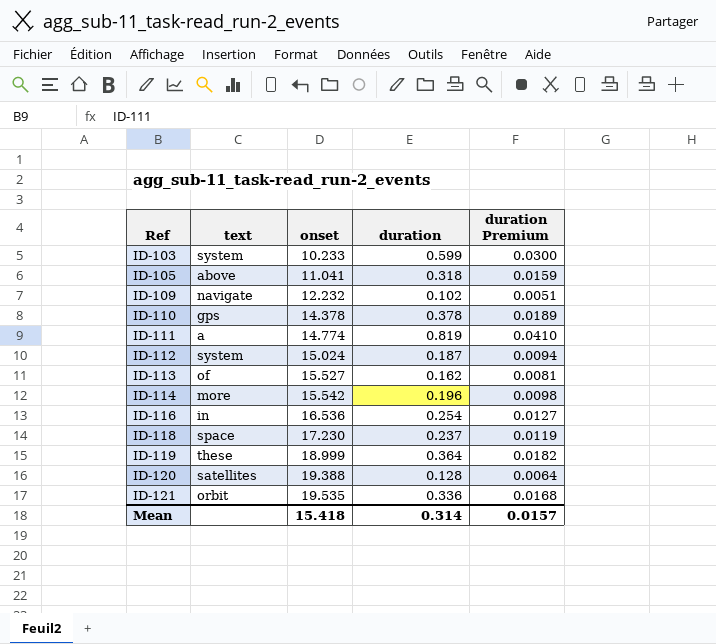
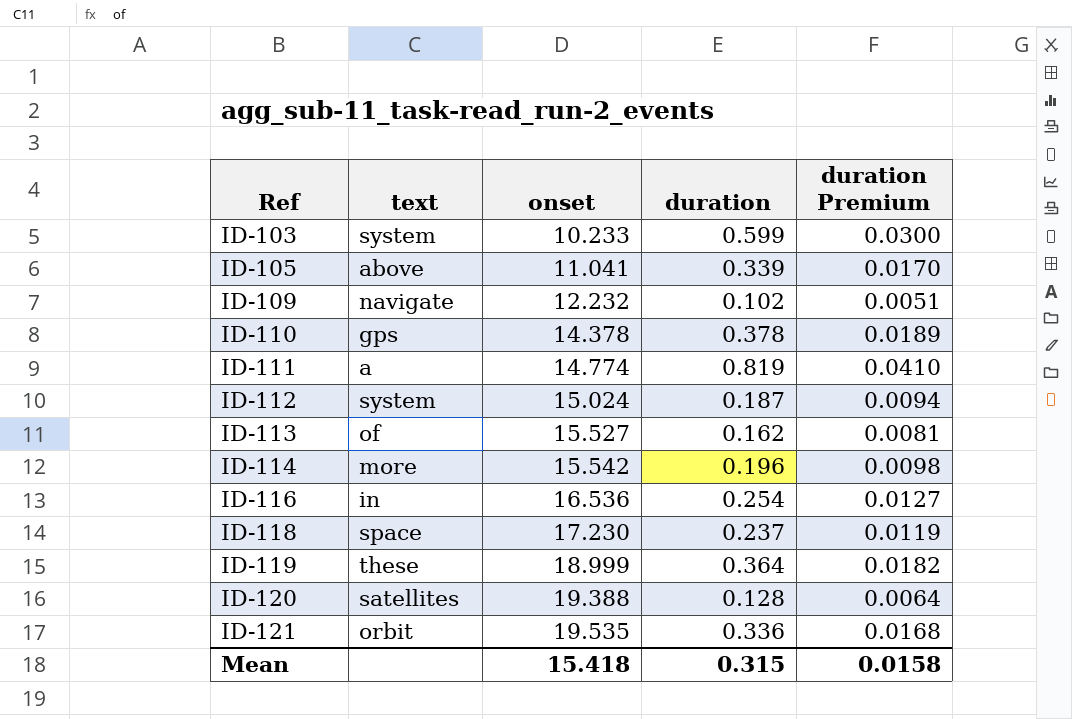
ID-105 | duration: 0.318 -> 0.339
ID-105 | duration Premium: 0.0159 -> 0.0170
Mean | duration: 0.314 -> 0.315
Mean | duration Premium: 0.0157 -> 0.0158

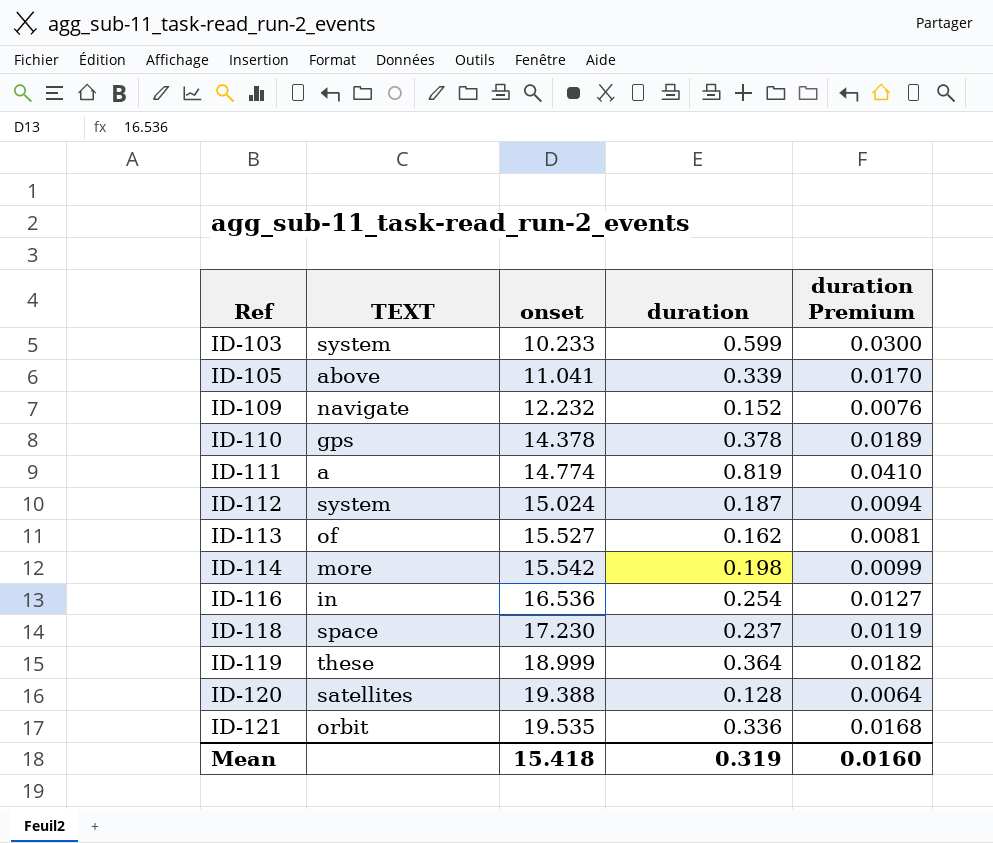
column name: text -> TEXT
ID-109 | duration: 0.102 -> 0.152
ID-109 | duration Premium: 0.0051 -> 0.0076
ID-114 | duration: 0.196 -> 0.198
ID-114 | duration Premium: 0.0098 -> 0.0099
Mean | duration: 0.315 -> 0.319
Mean | duration Premium: 0.0158 -> 0.0160

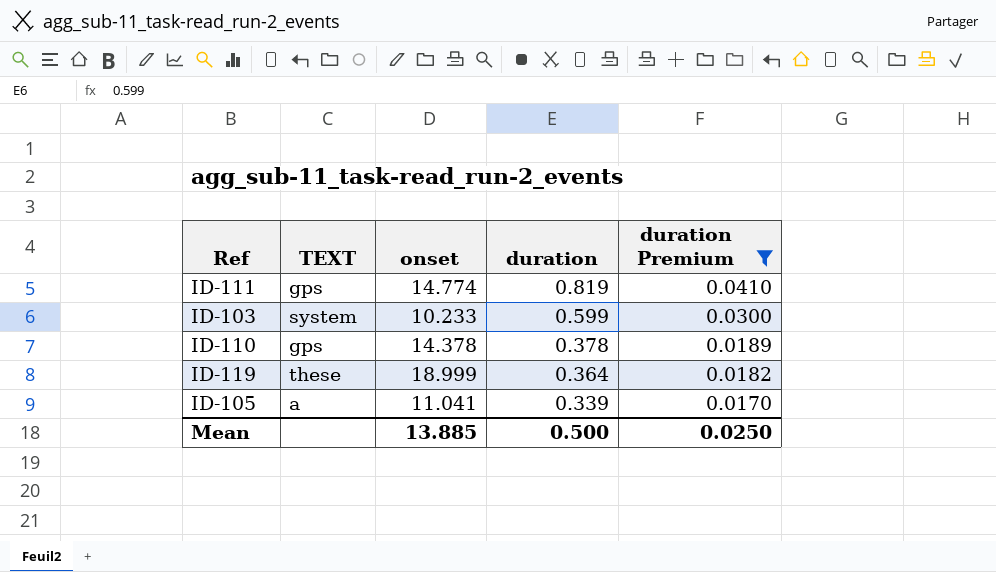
filter: none -> duration Premium >= 0.0170
row order: Ref ascending -> duration descending
ID-111 | TEXT: a -> gps
ID-105 | TEXT: above -> a
Mean | onset: 15.418 -> 13.885
Mean | duration: 0.319 -> 0.500
Mean | duration Premium: 0.0160 -> 0.0250

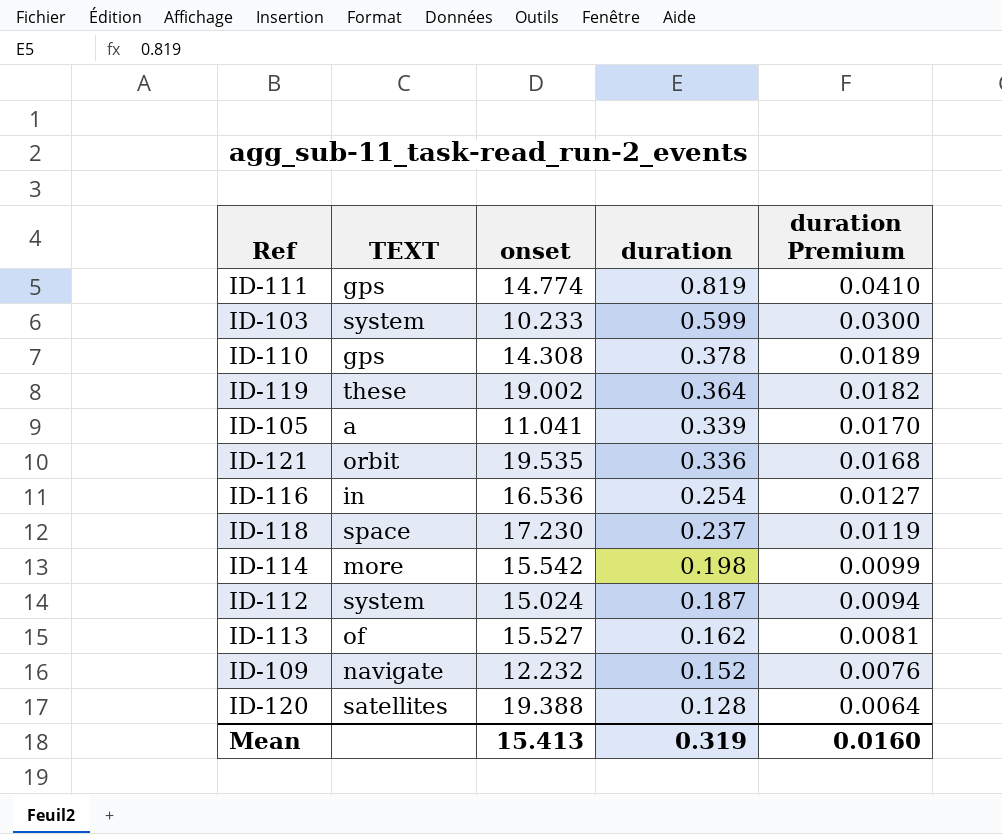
filter: duration Premium >= 0.0170 -> none
ID-110 | onset: 14.378 -> 14.308
ID-119 | onset: 18.999 -> 19.002
Mean | onset: 13.885 -> 15.413
Mean | duration: 0.500 -> 0.319
Mean | duration Premium: 0.0250 -> 0.0160

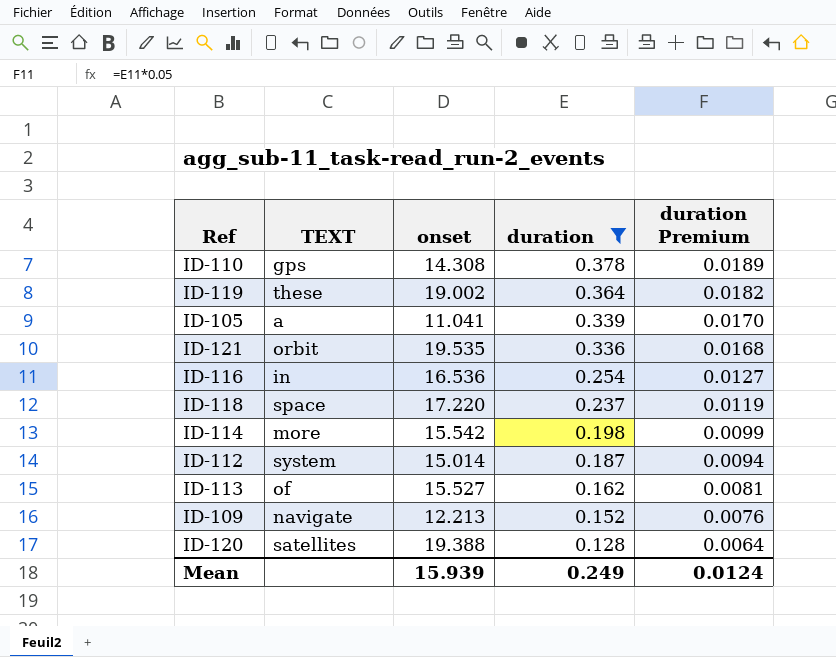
filter: none -> duration <= 0.378
ID-118 | onset: 17.230 -> 17.220
ID-112 | onset: 15.024 -> 15.014
ID-109 | onset: 12.232 -> 12.213
Mean | onset: 15.413 -> 15.939
Mean | duration: 0.319 -> 0.249
Mean | duration Premium: 0.0160 -> 0.0124

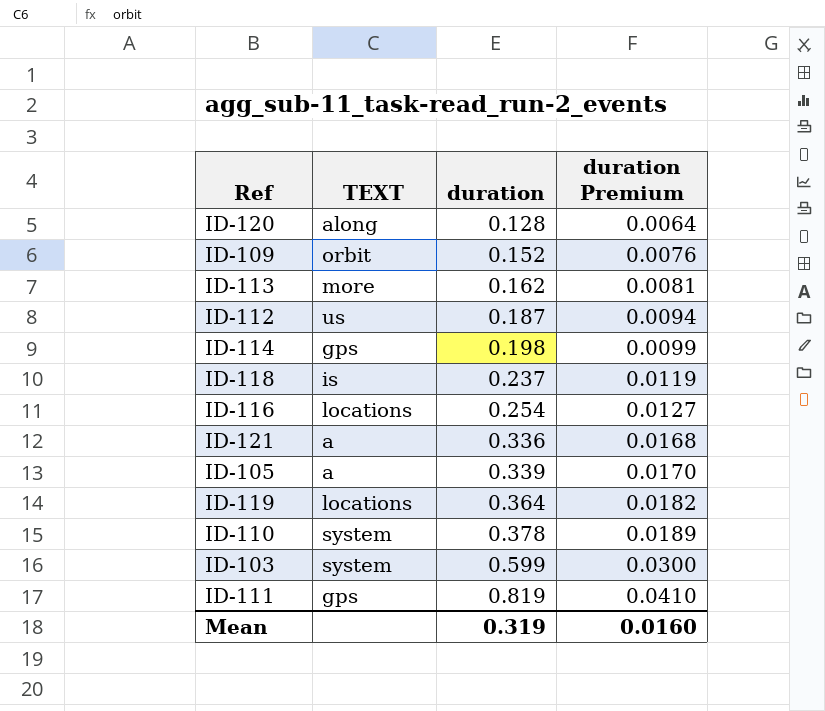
filter: duration <= 0.378 -> none
row order: duration descending -> duration ascending
column onset | position: 3 -> none
ID-120 | TEXT: satellites -> along
ID-109 | TEXT: navigate -> orbit
ID-113 | TEXT: of -> more
ID-112 | TEXT: system -> us
ID-114 | TEXT: more -> gps
ID-118 | TEXT: space -> is
ID-116 | TEXT: in -> locations
ID-121 | TEXT: orbit -> a
ID-119 | TEXT: these -> locations
ID-110 | TEXT: gps -> system
Mean | duration: 0.249 -> 0.319
Mean | duration Premium: 0.0124 -> 0.0160

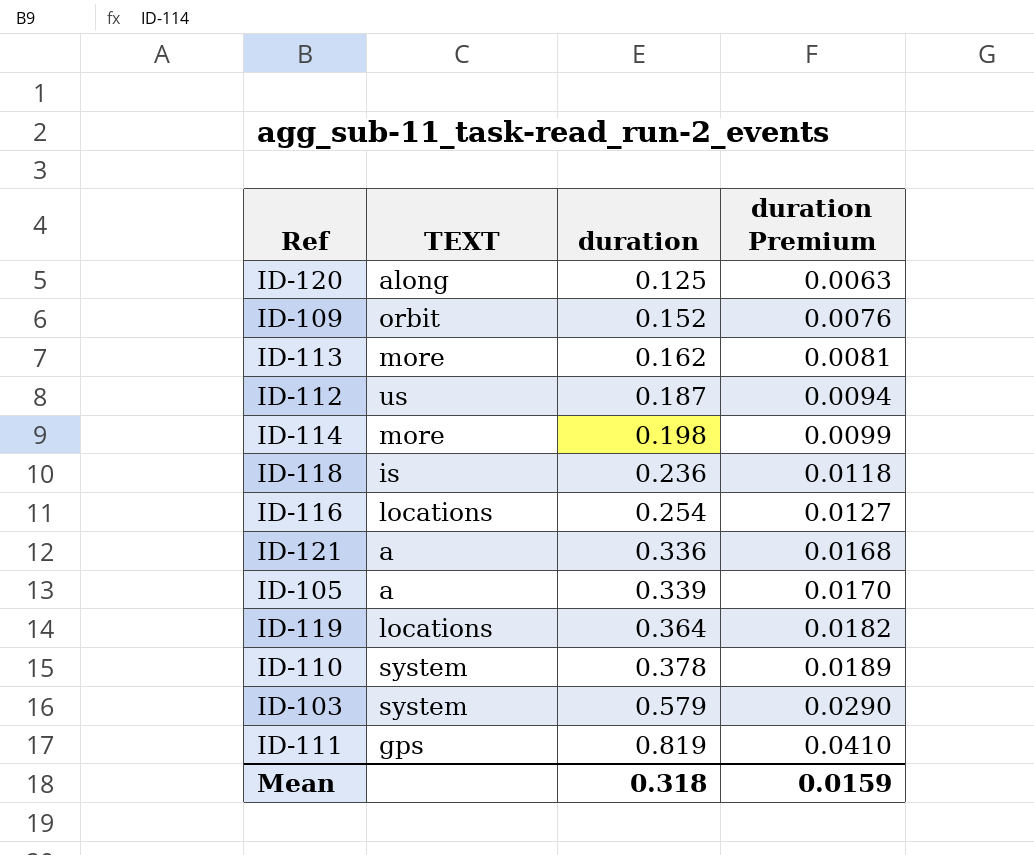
ID-120 | duration: 0.128 -> 0.125
ID-120 | duration Premium: 0.0064 -> 0.0063
ID-114 | TEXT: gps -> more
ID-118 | duration: 0.237 -> 0.236
ID-118 | duration Premium: 0.0119 -> 0.0118
ID-103 | duration: 0.599 -> 0.579
ID-103 | duration Premium: 0.0300 -> 0.0290
Mean | duration: 0.319 -> 0.318
Mean | duration Premium: 0.0160 -> 0.0159

